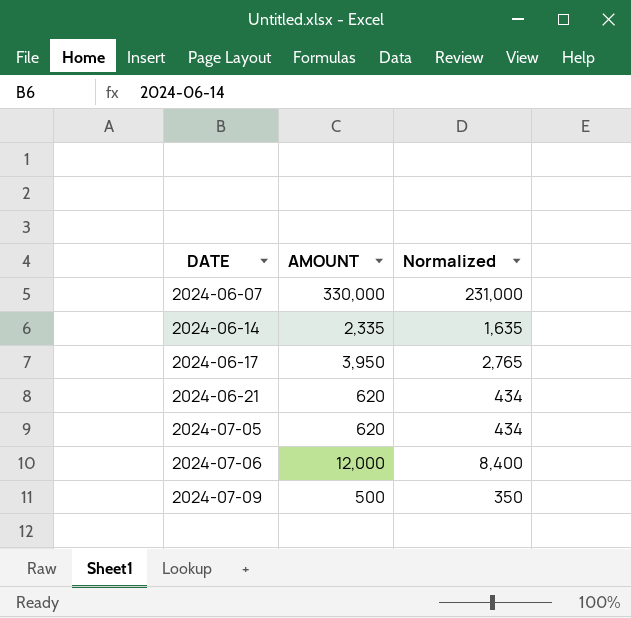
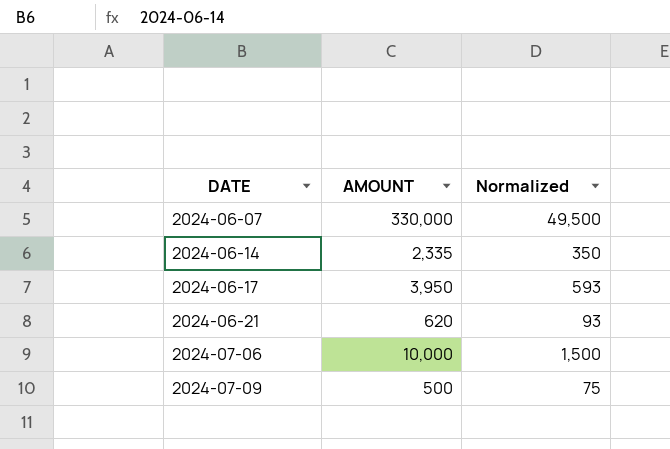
column Normalized | formula: [AMOUNT] * 0.7 -> [AMOUNT] * 0.15
row 2024-07-05: 620 | 434 -> none
2024-07-06 | AMOUNT: 12,000 -> 10,000

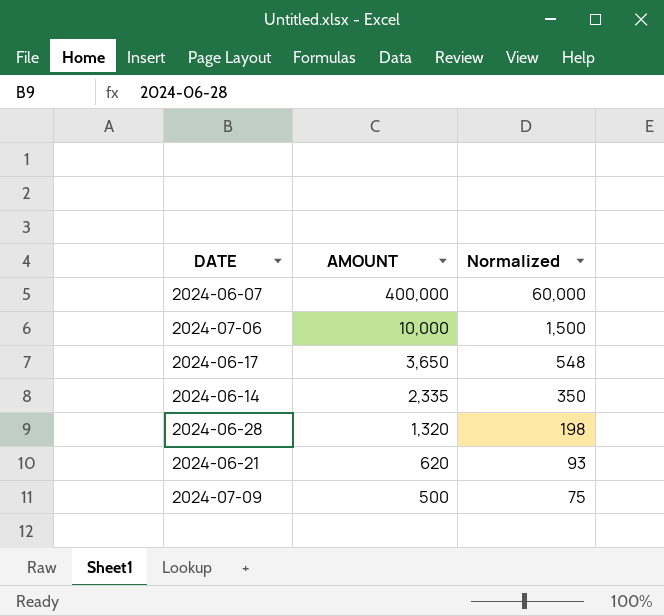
row order: DATE ascending -> AMOUNT descending
2024-06-07 | AMOUNT: 330,000 -> 400,000
2024-06-07 | Normalized: 49,500 -> 60,000
2024-06-17 | AMOUNT: 3,950 -> 3,650
2024-06-17 | Normalized: 593 -> 548
row 2024-06-28: none -> 1,320 | 198

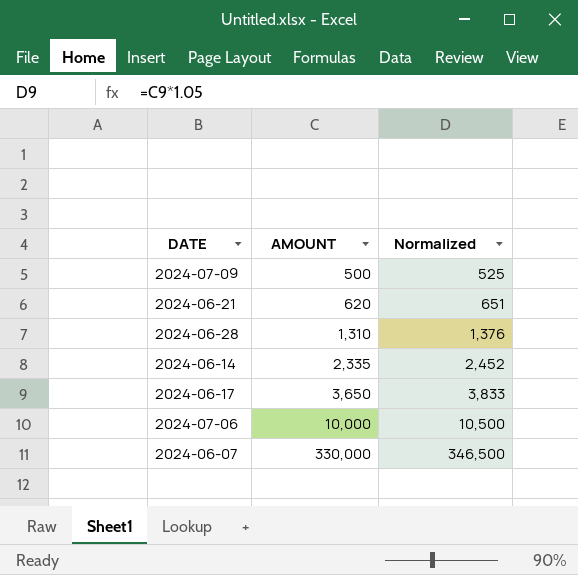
row order: AMOUNT descending -> AMOUNT ascending
column Normalized | formula: [AMOUNT] * 0.15 -> [AMOUNT] * 1.05
2024-06-28 | AMOUNT: 1,320 -> 1,310
2024-06-07 | AMOUNT: 400,000 -> 330,000

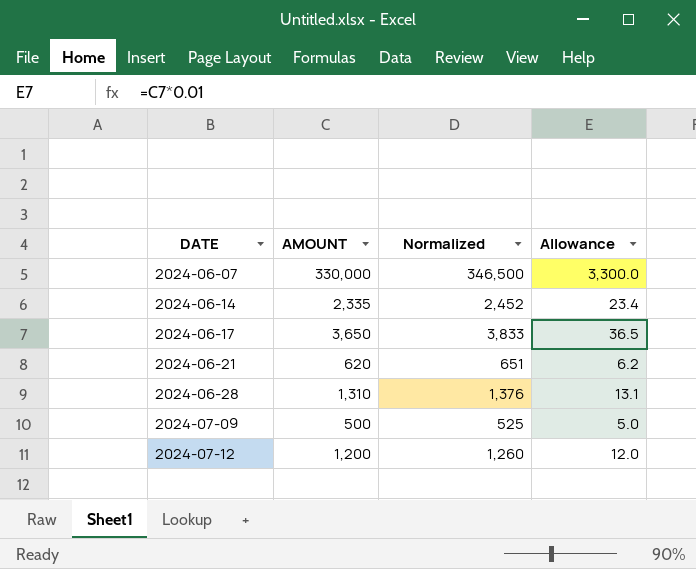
row order: AMOUNT ascending -> DATE ascending
column Allowance | formula: none -> [AMOUNT] * 0.01
row 2024-07-06: 10,000 | 10,500 -> none
row 2024-07-12: none -> 1,200 | 1,260 | 12.0

